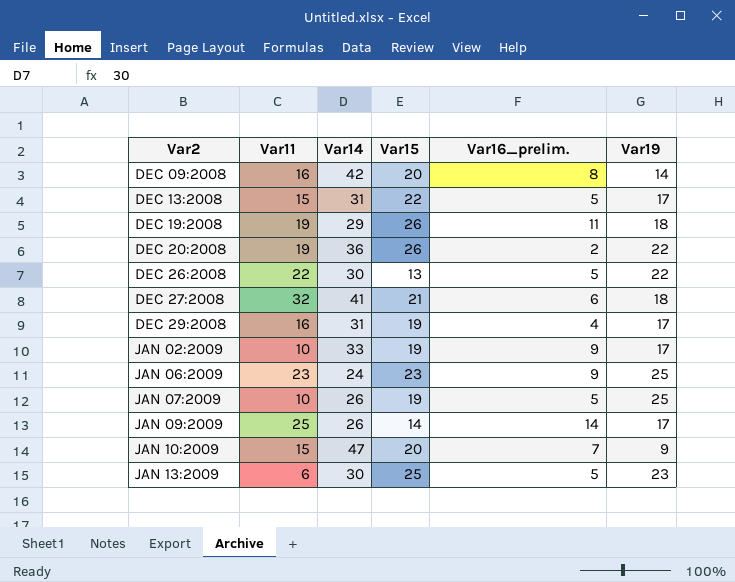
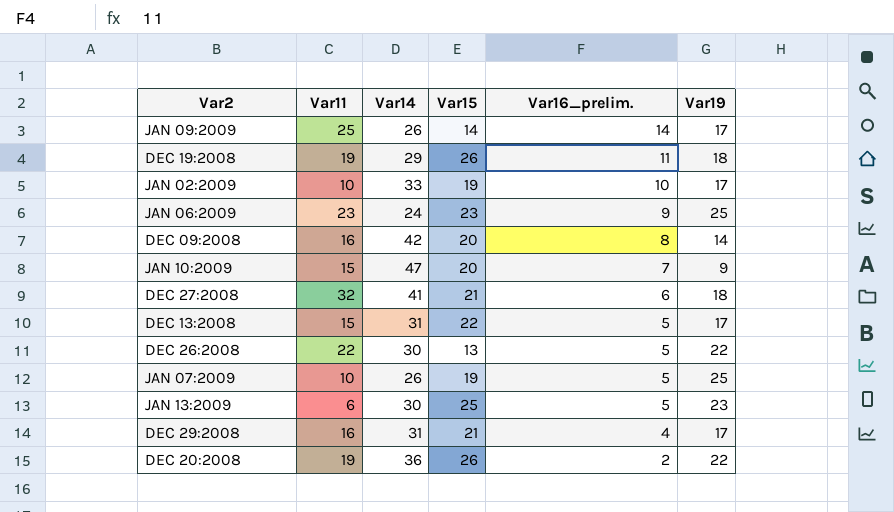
row order: none -> Var16_prelim. descending
JAN 02:2009 | Var16_prelim.: 9 -> 10
DEC 29:2008 | Var15: 19 -> 21

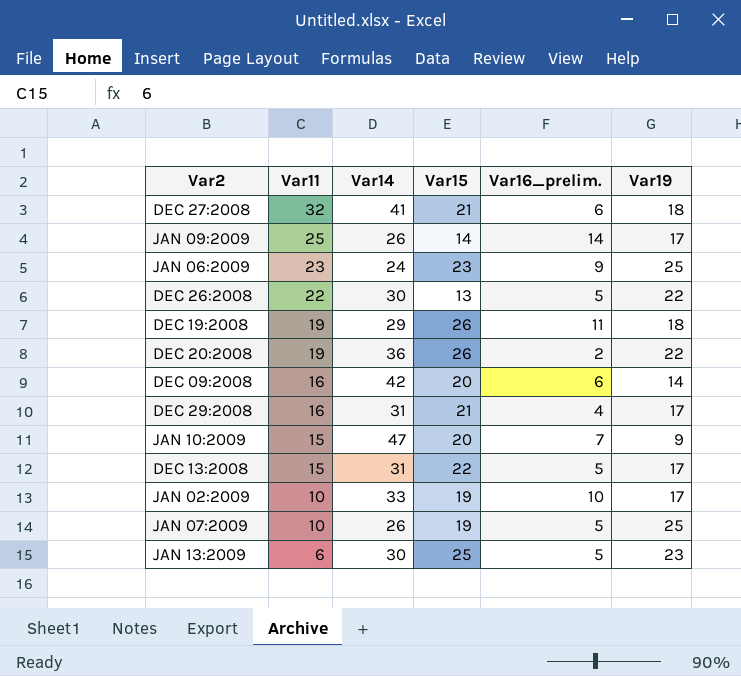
row order: Var16_prelim. descending -> Var11 descending
DEC 09:2008 | Var16_prelim.: 8 -> 6

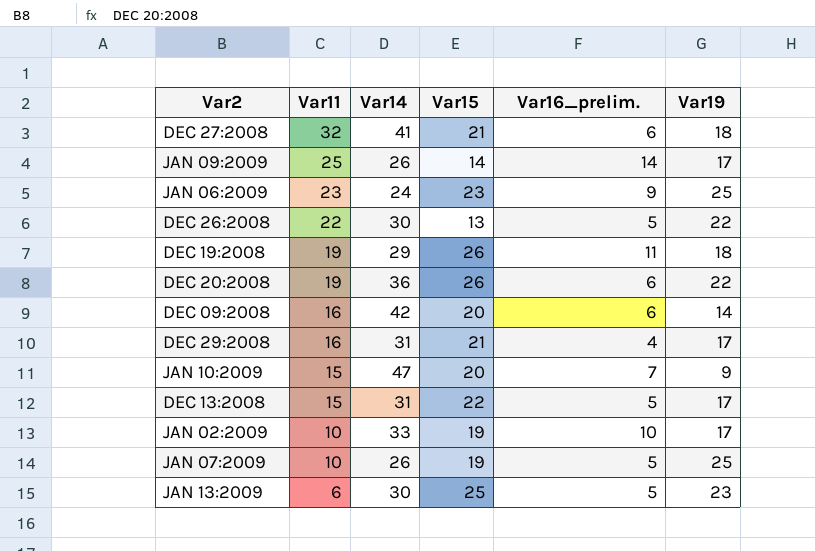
DEC 20:2008 | Var16_prelim.: 2 -> 6

